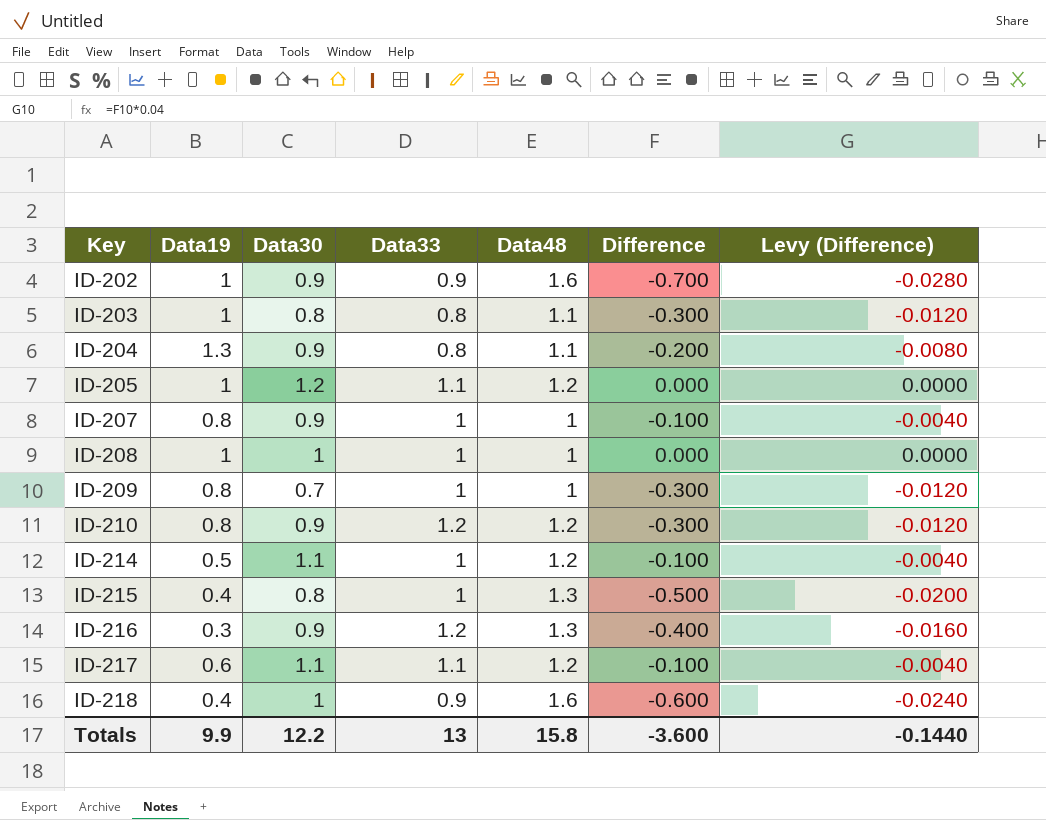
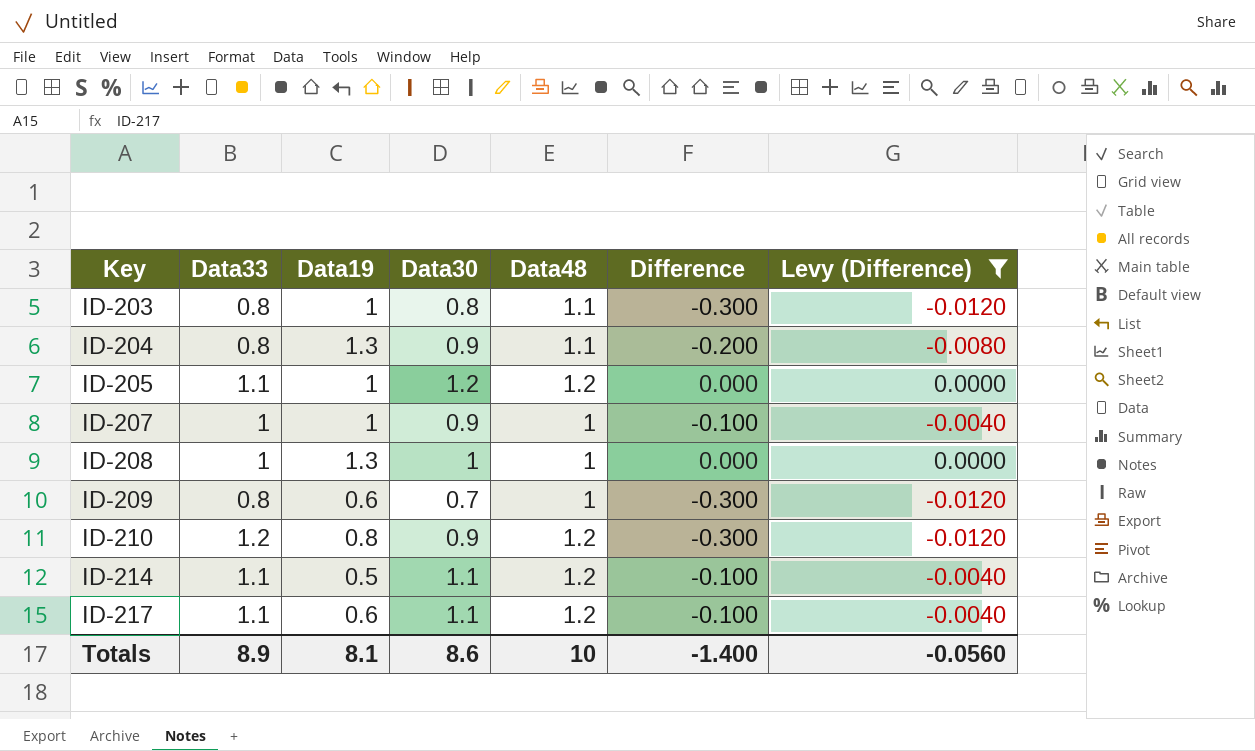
filter: none -> Levy (Difference) >= -0.0120
column Data33 | position: 4 -> 2
ID-207 | Data19: 0.8 -> 1
ID-208 | Data19: 1 -> 1.3
ID-209 | Data33: 1 -> 0.8
ID-209 | Data19: 0.8 -> 0.6
ID-214 | Data33: 1 -> 1.1
Totals | Data33: 13 -> 8.9
Totals | Data19: 9.9 -> 8.1
Totals | Data30: 12.2 -> 8.6
Totals | Data48: 15.8 -> 10
Totals | Difference: -3.600 -> -1.400
Totals | Levy (Difference): -0.1440 -> -0.0560

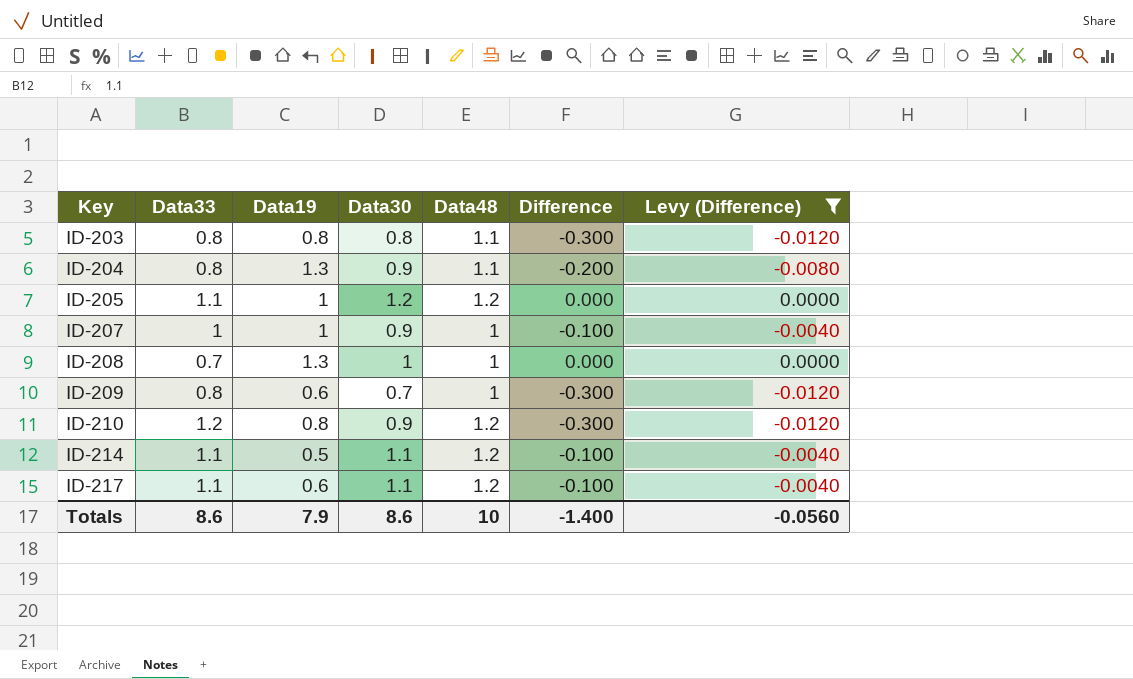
ID-203 | Data19: 1 -> 0.8
ID-208 | Data33: 1 -> 0.7
Totals | Data33: 8.9 -> 8.6
Totals | Data19: 8.1 -> 7.9

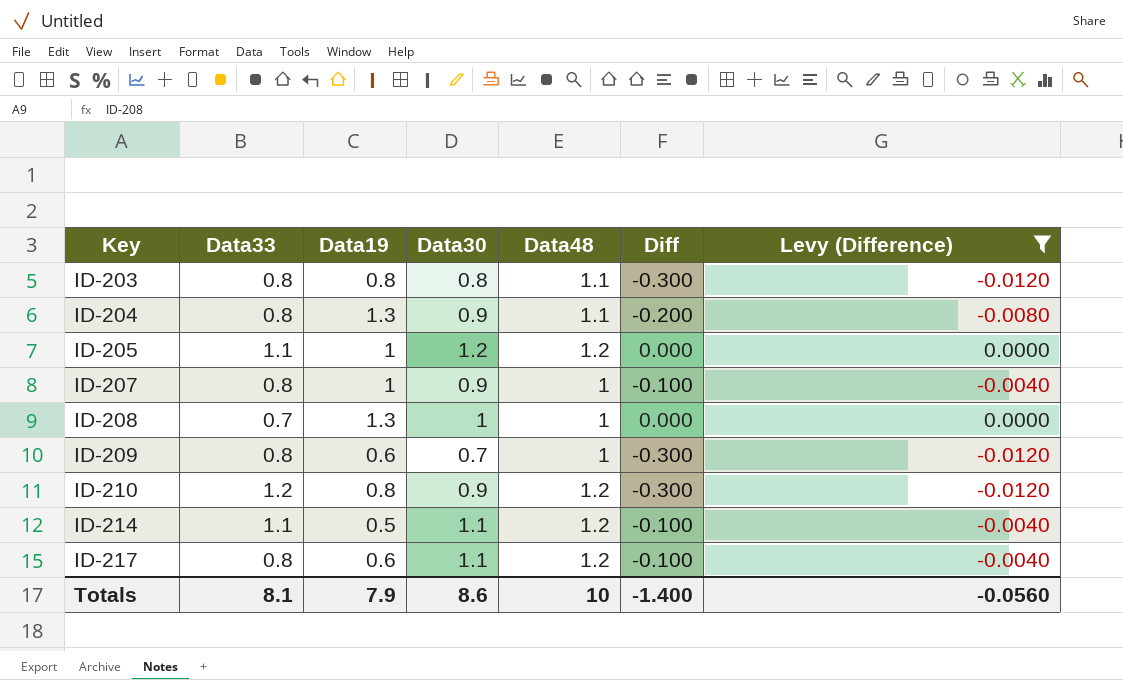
column name: Difference -> Diff
ID-207 | Data33: 1 -> 0.8
ID-217 | Data33: 1.1 -> 0.8
Totals | Data33: 8.6 -> 8.1

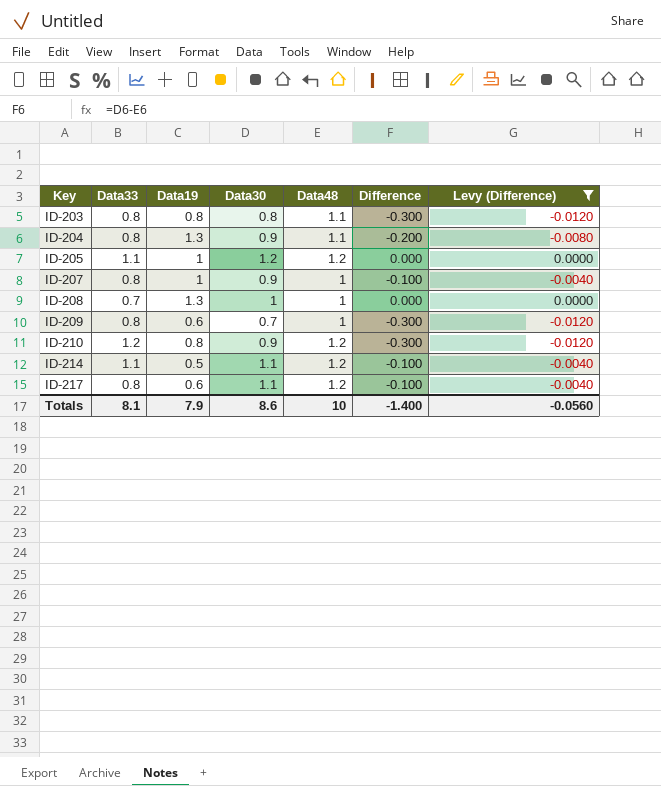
column name: Diff -> Difference

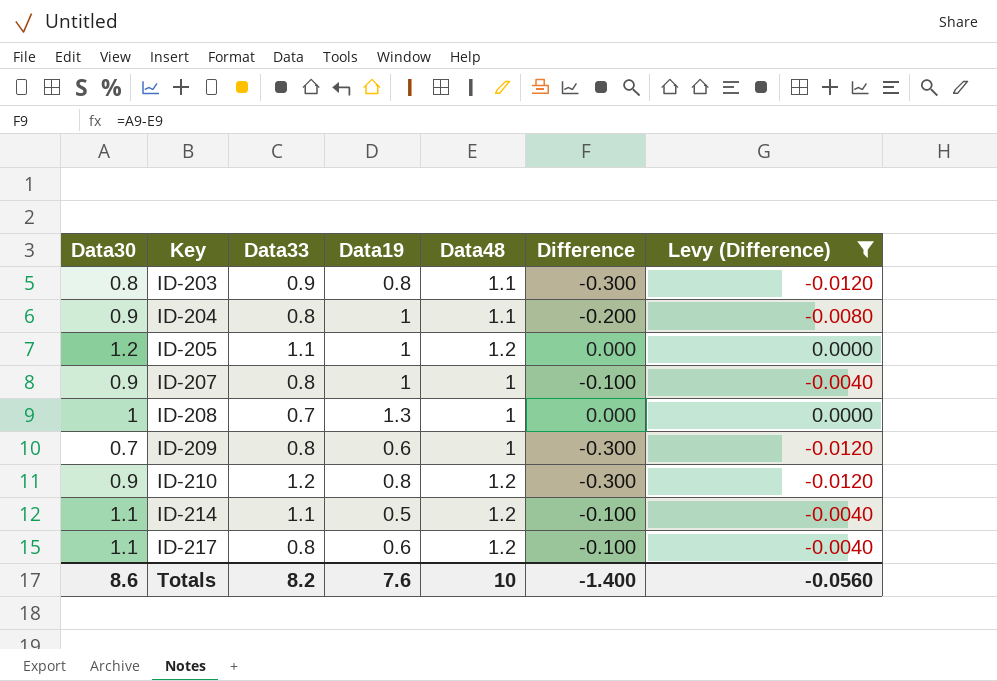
column Data30 | position: 4 -> 1
ID-203 | Data33: 0.8 -> 0.9
ID-204 | Data19: 1.3 -> 1
Totals | Data33: 8.1 -> 8.2
Totals | Data19: 7.9 -> 7.6

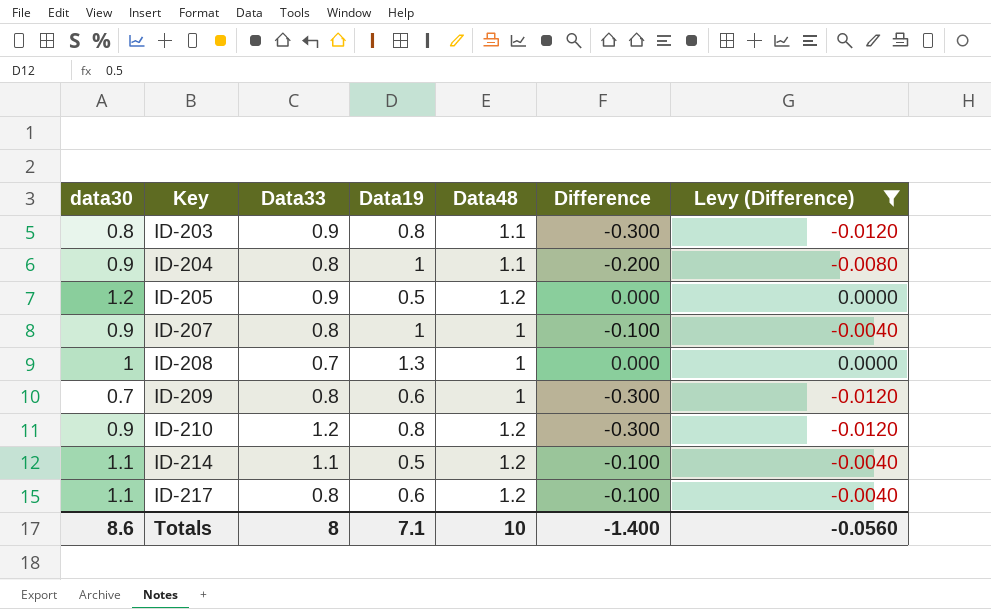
column name: Data30 -> data30
ID-205 | Data33: 1.1 -> 0.9
ID-205 | Data19: 1 -> 0.5
Totals | Data33: 8.2 -> 8
Totals | Data19: 7.6 -> 7.1

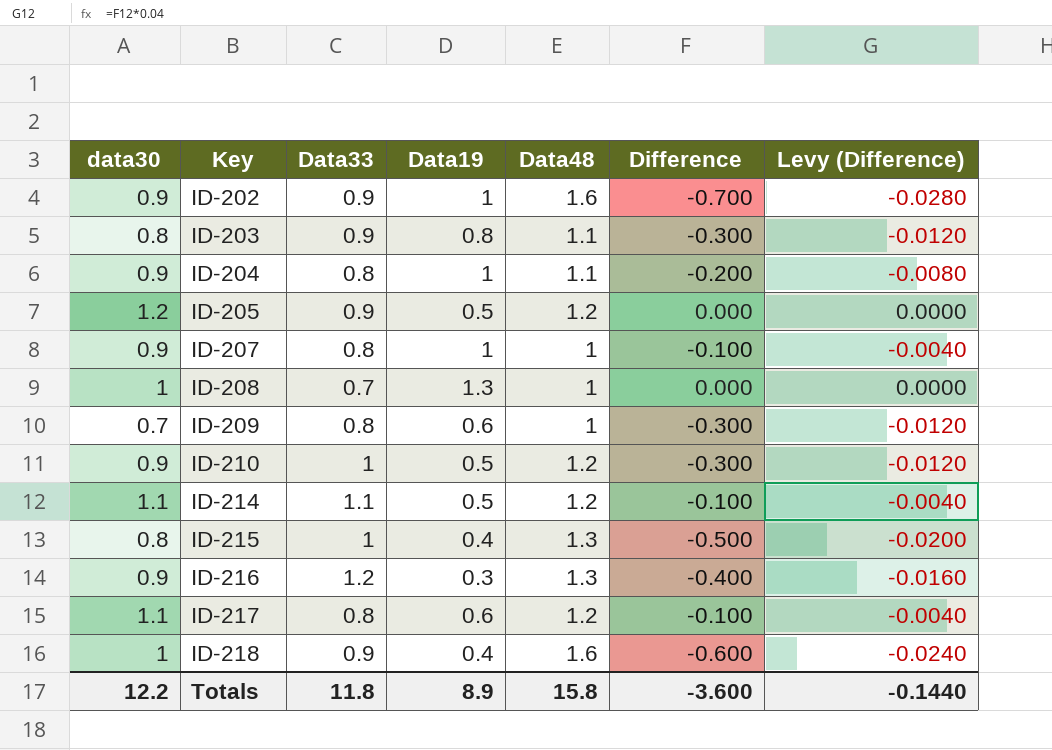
filter: Levy (Difference) >= -0.0120 -> none
ID-210 | Data33: 1.2 -> 1
ID-210 | Data19: 0.8 -> 0.5
Totals | data30: 8.6 -> 12.2
Totals | Data33: 8 -> 11.8
Totals | Data19: 7.1 -> 8.9
Totals | Data48: 10 -> 15.8
Totals | Difference: -1.400 -> -3.600
Totals | Levy (Difference): -0.0560 -> -0.1440

